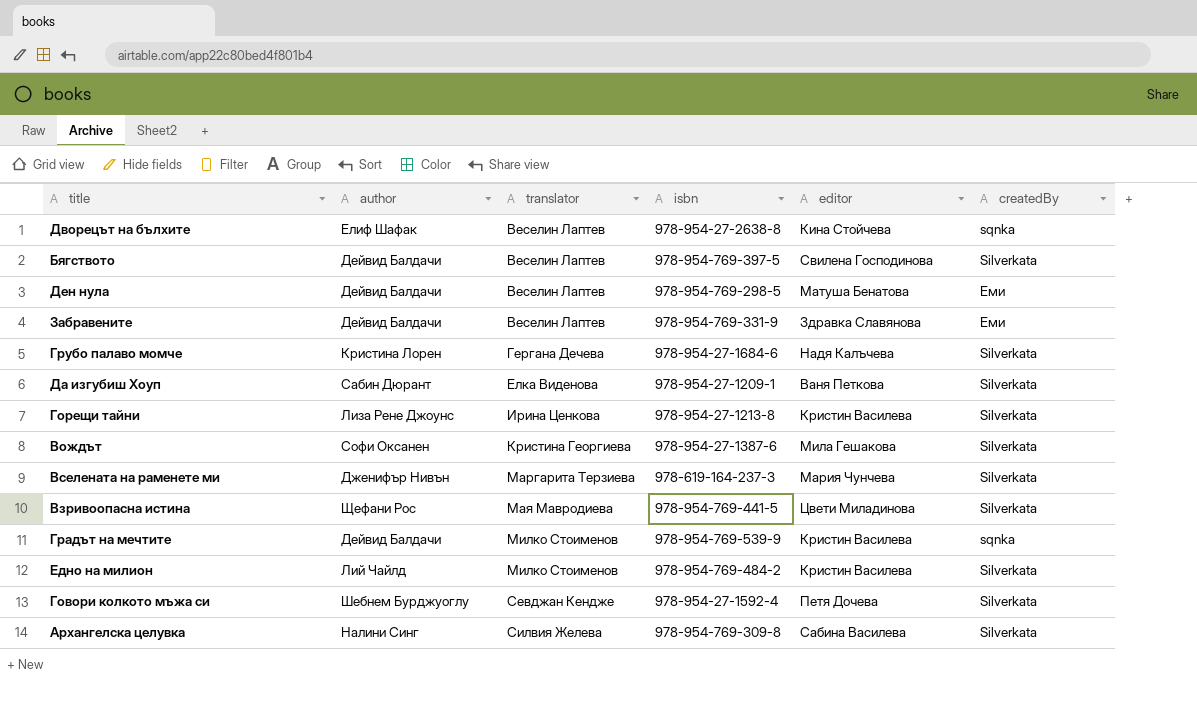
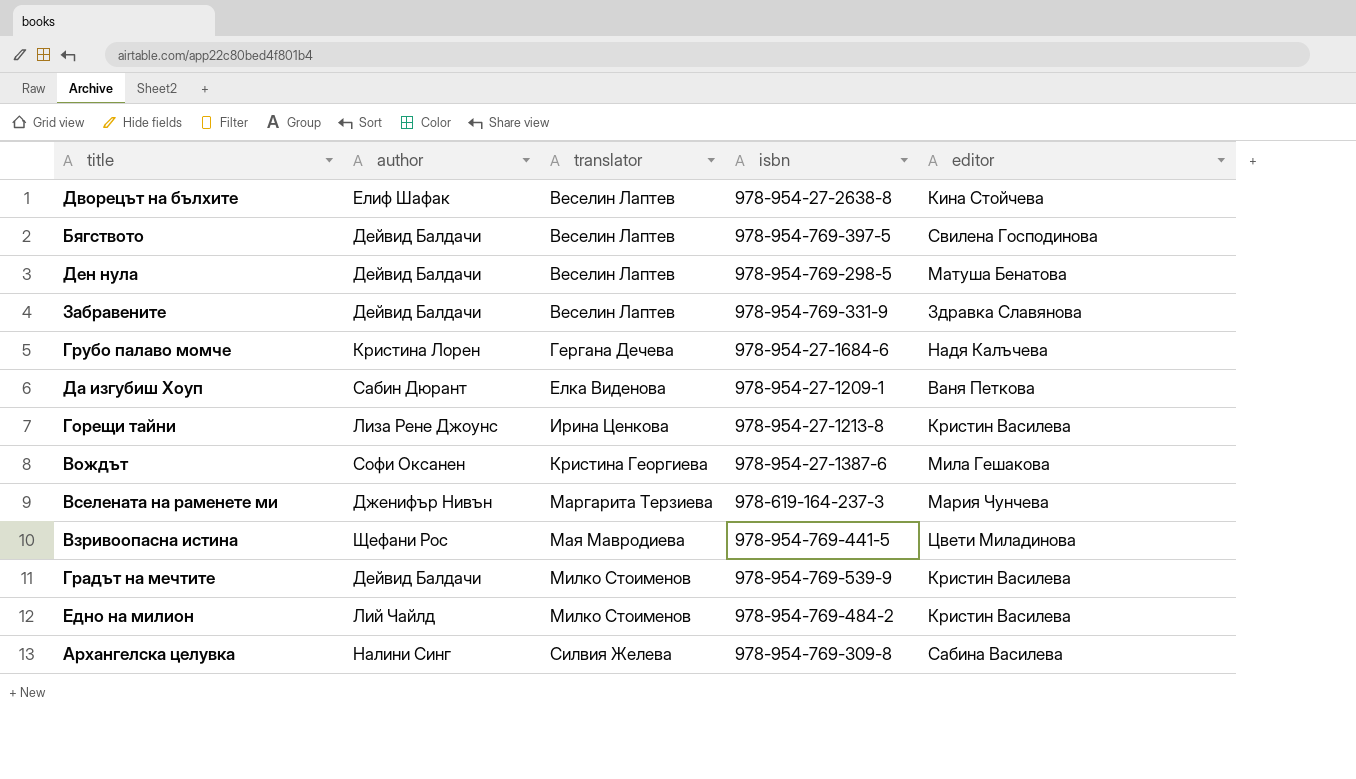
column createdBy | position: 6 -> none
row Говори колкото мъжа си: Шебнем Бурджуоглу | Севджан Кендже | 978-954-27-1592-4 | Петя Дочева | Silverkata -> none

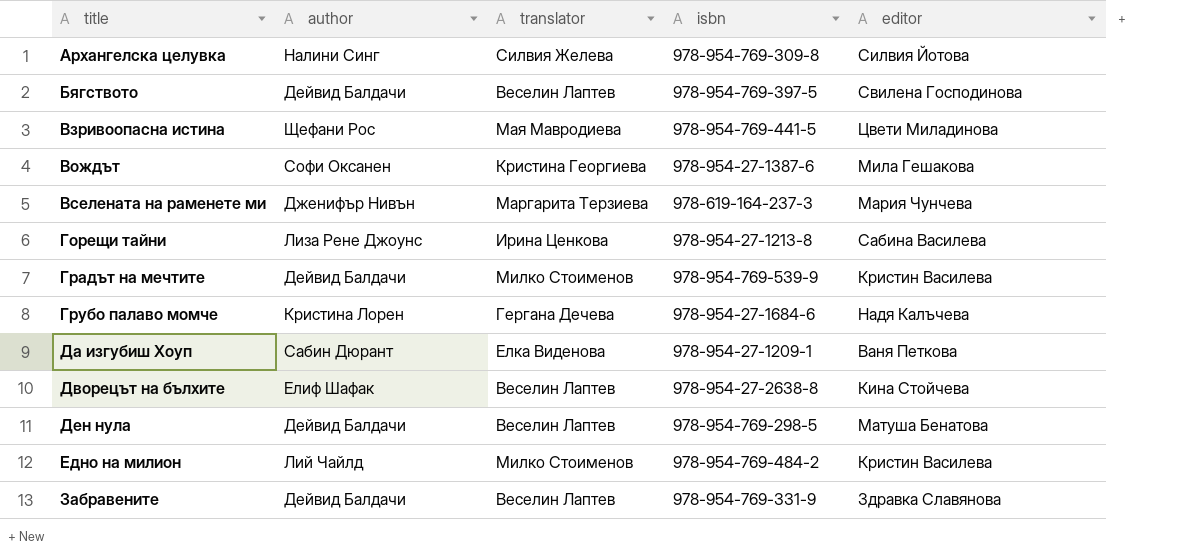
row order: translator ascending -> title ascending
Архангелска целувка | editor: Сабина Василева -> Силвия Йотова
Горещи тайни | editor: Кристин Василева -> Сабина Василева

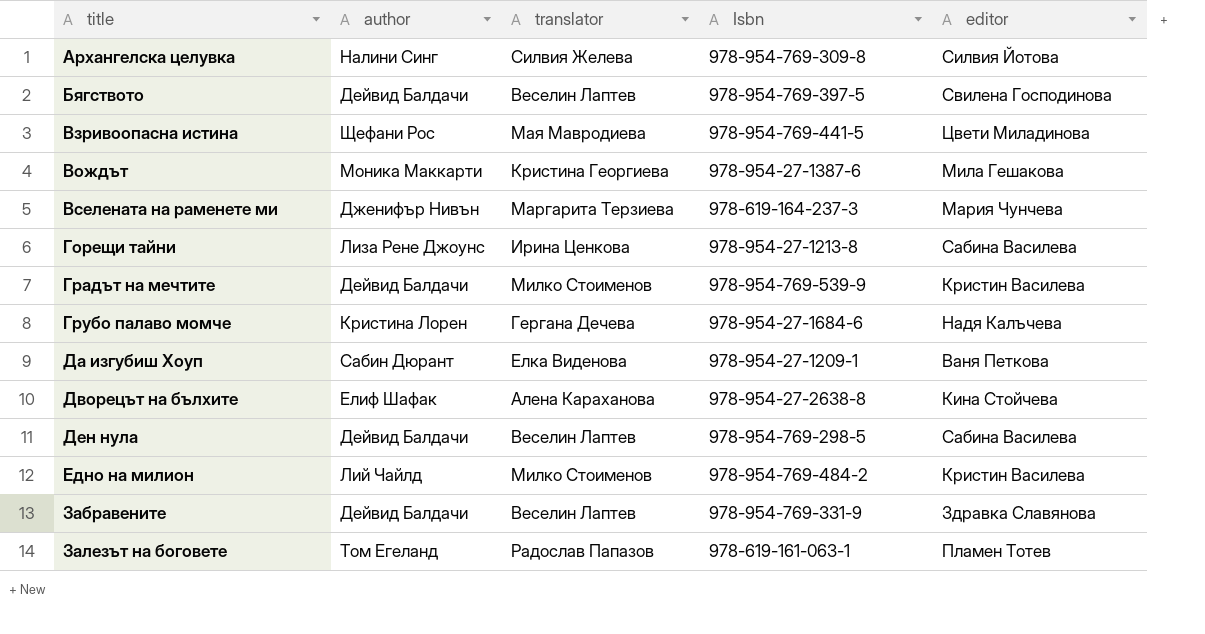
column name: isbn -> Isbn
Вождът | author: Софи Оксанен -> Моника Маккарти
Дворецът на бълхите | translator: Веселин Лаптев -> Алена Караханова
Ден нула | editor: Матуша Бенатова -> Сабина Василева
row Залезът на боговете: none -> Том Егеланд | Радослав Папазов | 978-619-161-063-1 | Пламен Тотев

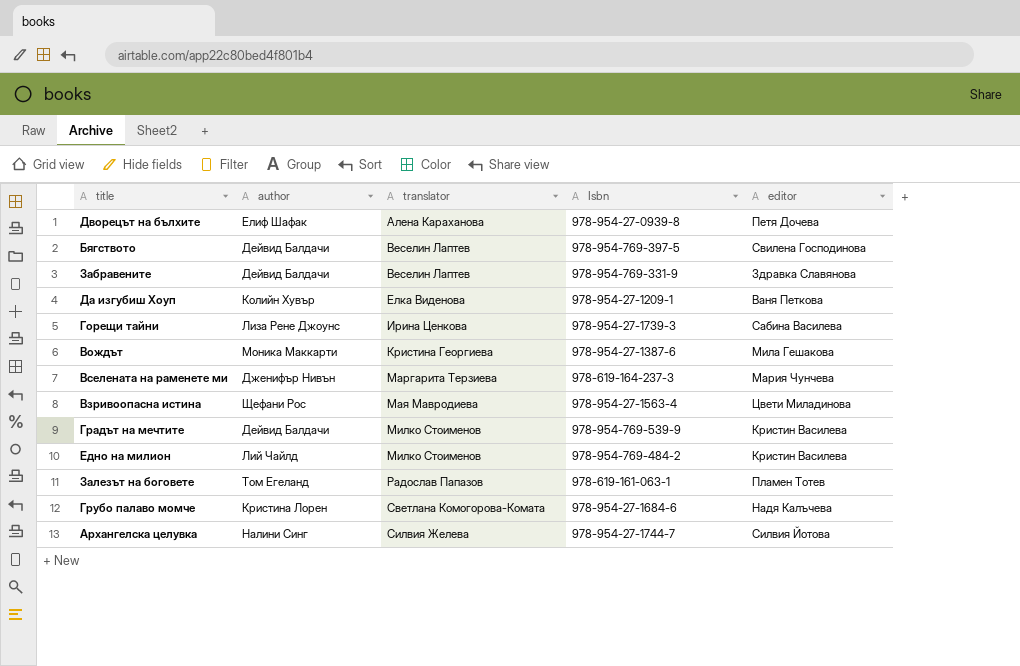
row order: title ascending -> translator ascending
row Ден нула: Дейвид Балдачи | Веселин Лаптев | 978-954-769-298-5 | Сабина Василева -> none
Дворецът на бълхите | Isbn: 978-954-27-2638-8 -> 978-954-27-0939-8
Дворецът на бълхите | editor: Кина Стойчева -> Петя Дочева
Да изгубиш Хоуп | author: Сабин Дюрант -> Колийн Хувър
Горещи тайни | Isbn: 978-954-27-1213-8 -> 978-954-27-1739-3
Взривоопасна истина | Isbn: 978-954-769-441-5 -> 978-954-27-1563-4
Грубо палаво момче | translator: Гергана Дечева -> Светлана Комогорова-Комата
Архангелска целувка | Isbn: 978-954-769-309-8 -> 978-954-27-1744-7

